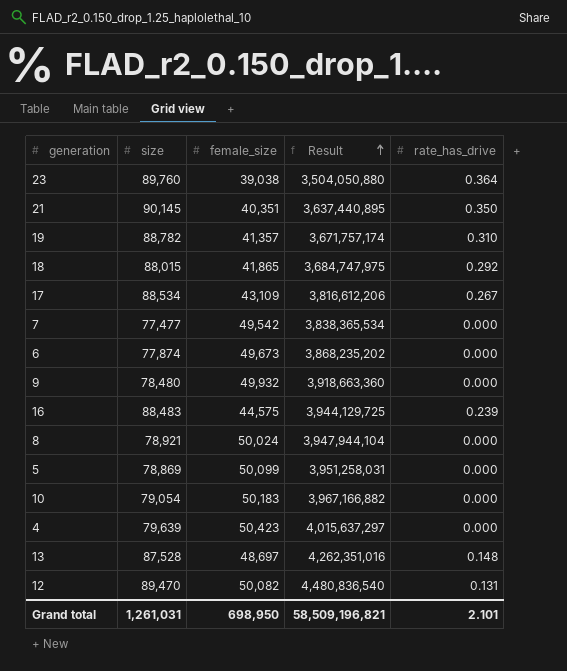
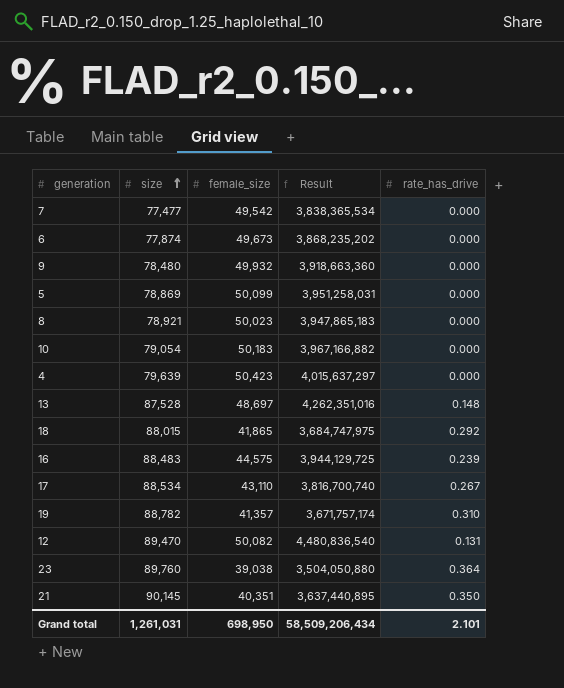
row order: Result ascending -> size ascending
8 | female_size: 50,024 -> 50,023
8 | Result: 3,947,944,104 -> 3,947,865,183
17 | female_size: 43,109 -> 43,110
17 | Result: 3,816,612,206 -> 3,816,700,740
Grand total | Result: 58,509,196,821 -> 58,509,206,434

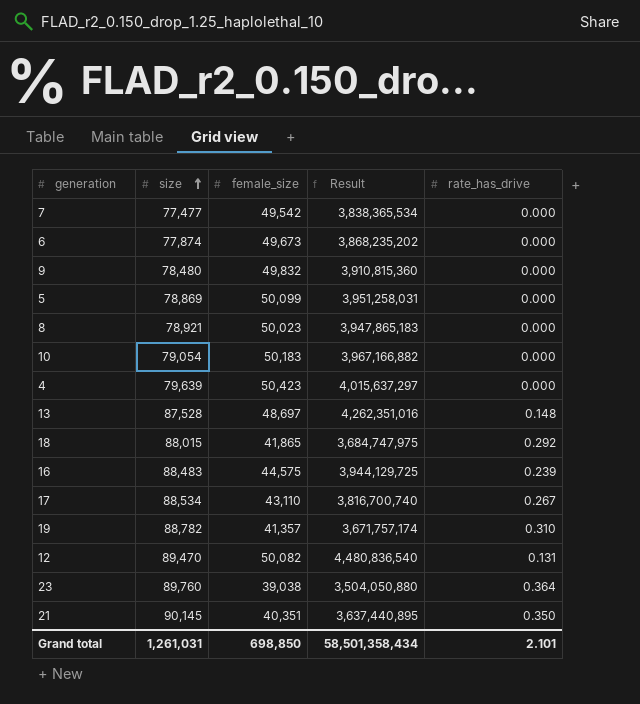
9 | female_size: 49,932 -> 49,832
9 | Result: 3,918,663,360 -> 3,910,815,360
Grand total | female_size: 698,950 -> 698,850
Grand total | Result: 58,509,206,434 -> 58,501,358,434

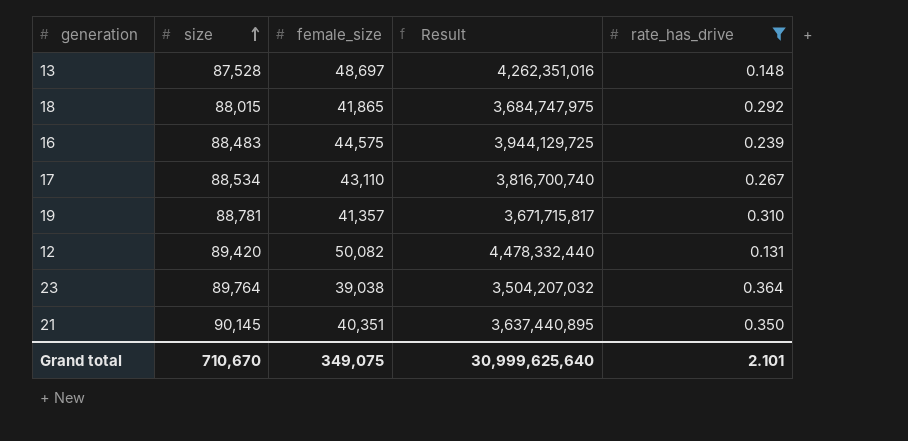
filter: none -> rate_has_drive != 0.000
19 | size: 88,782 -> 88,781
19 | Result: 3,671,757,174 -> 3,671,715,817
12 | size: 89,470 -> 89,420
12 | Result: 4,480,836,540 -> 4,478,332,440
23 | size: 89,760 -> 89,764
23 | Result: 3,504,050,880 -> 3,504,207,032
Grand total | size: 1,261,031 -> 710,670
Grand total | female_size: 698,850 -> 349,075
Grand total | Result: 58,501,358,434 -> 30,999,625,640

